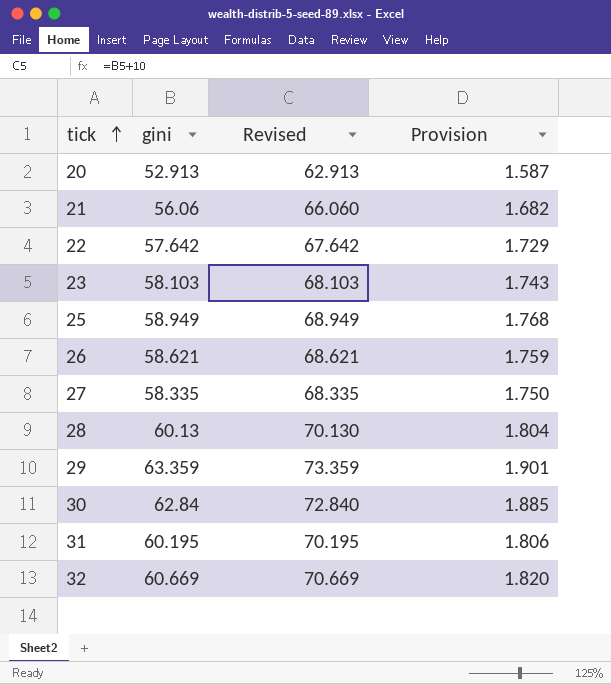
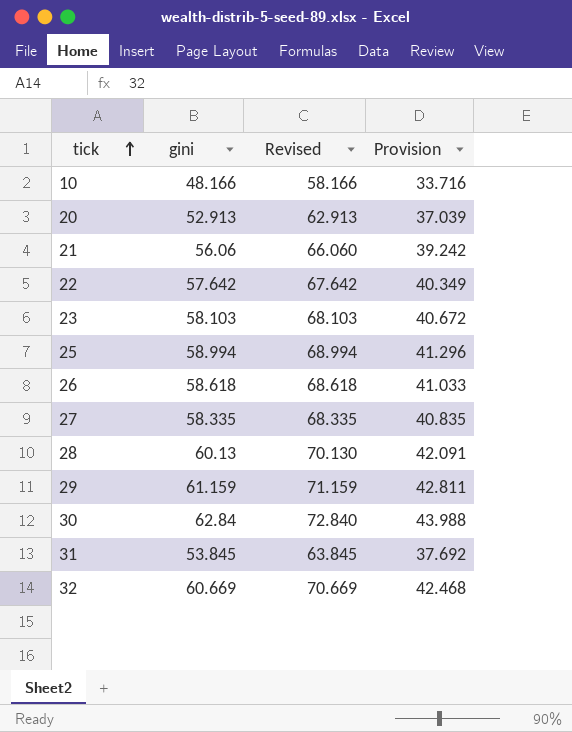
column Provision | formula: [gini] * 0.03 -> [gini] * 0.7
row 10: none -> 48.166 | 58.166 | 33.716
25 | gini: 58.949 -> 58.994
25 | Revised: 68.949 -> 68.994
26 | gini: 58.621 -> 58.618
26 | Revised: 68.621 -> 68.618
29 | gini: 63.359 -> 61.159
29 | Revised: 73.359 -> 71.159
31 | gini: 60.195 -> 53.845
31 | Revised: 70.195 -> 63.845

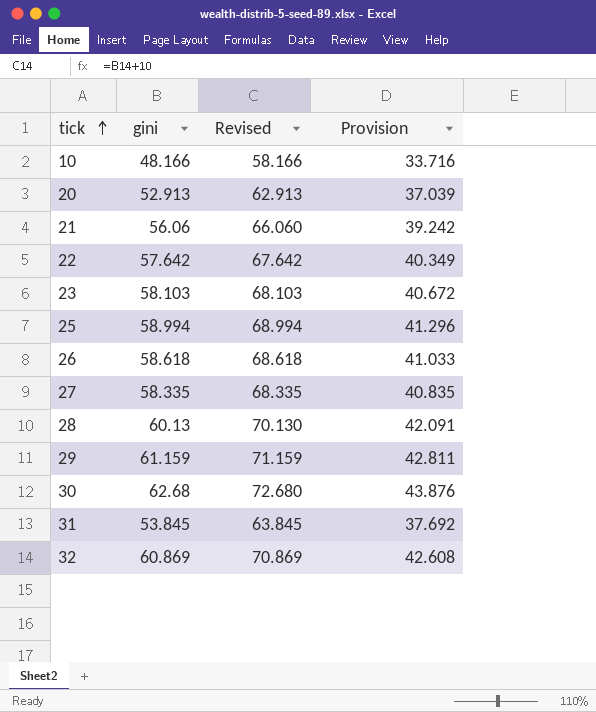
30 | gini: 62.84 -> 62.68
30 | Revised: 72.840 -> 72.680
30 | Provision: 43.988 -> 43.876
32 | gini: 60.669 -> 60.869
32 | Revised: 70.669 -> 70.869
32 | Provision: 42.468 -> 42.608

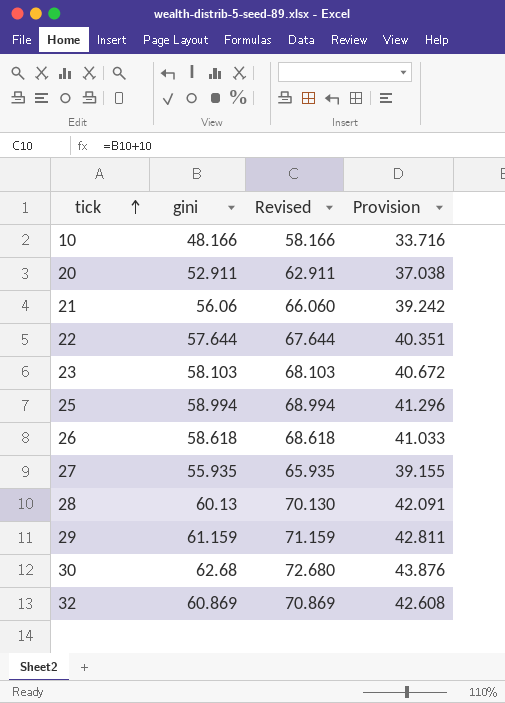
row 31: 53.845 | 63.845 | 37.692 -> none
20 | gini: 52.913 -> 52.911
20 | Revised: 62.913 -> 62.911
20 | Provision: 37.039 -> 37.038
22 | gini: 57.642 -> 57.644
22 | Revised: 67.642 -> 67.644
22 | Provision: 40.349 -> 40.351
27 | gini: 58.335 -> 55.935
27 | Revised: 68.335 -> 65.935
27 | Provision: 40.835 -> 39.155

